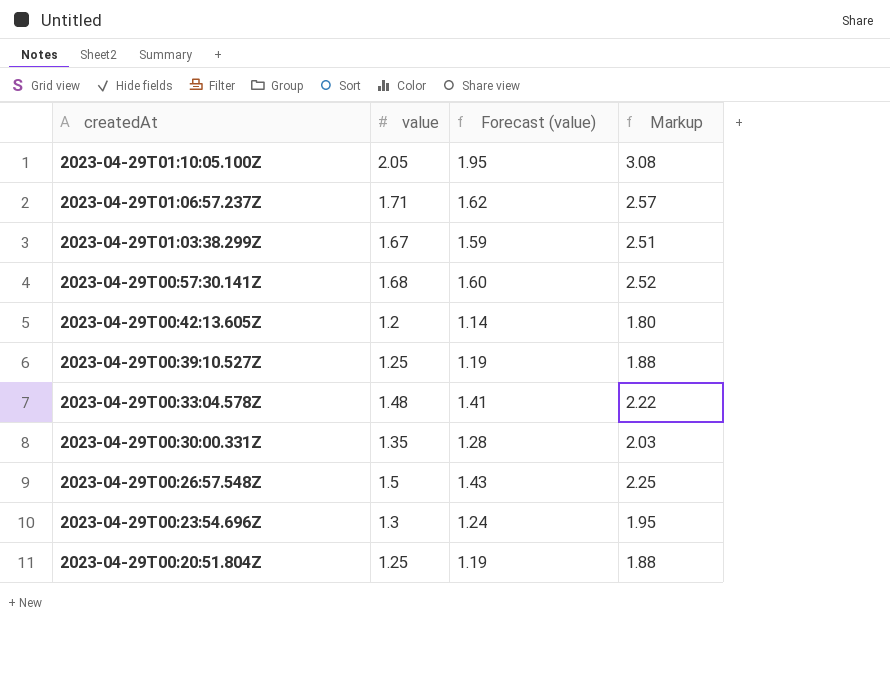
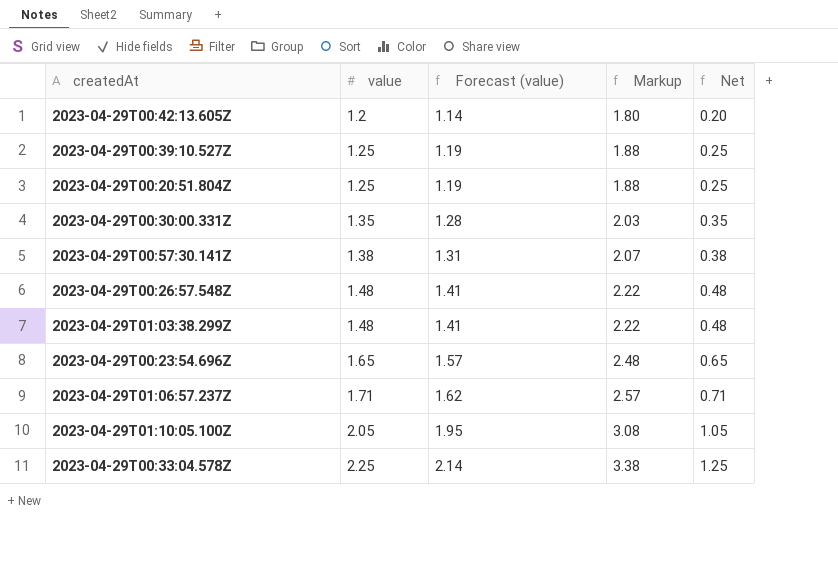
row order: createdAt descending -> value ascending
column Net | formula: none -> [value] - 1
2023-04-29T00:57:30.141Z | value: 1.68 -> 1.38
2023-04-29T00:57:30.141Z | Forecast (value): 1.60 -> 1.31
2023-04-29T00:57:30.141Z | Markup: 2.52 -> 2.07
2023-04-29T00:26:57.548Z | value: 1.5 -> 1.48
2023-04-29T00:26:57.548Z | Forecast (value): 1.43 -> 1.41
2023-04-29T00:26:57.548Z | Markup: 2.25 -> 2.22
2023-04-29T01:03:38.299Z | value: 1.67 -> 1.48
2023-04-29T01:03:38.299Z | Forecast (value): 1.59 -> 1.41
2023-04-29T01:03:38.299Z | Markup: 2.51 -> 2.22
2023-04-29T00:23:54.696Z | value: 1.3 -> 1.65
2023-04-29T00:23:54.696Z | Forecast (value): 1.24 -> 1.57
2023-04-29T00:23:54.696Z | Markup: 1.95 -> 2.48
2023-04-29T00:33:04.578Z | value: 1.48 -> 2.25
2023-04-29T00:33:04.578Z | Forecast (value): 1.41 -> 2.14
2023-04-29T00:33:04.578Z | Markup: 2.22 -> 3.38

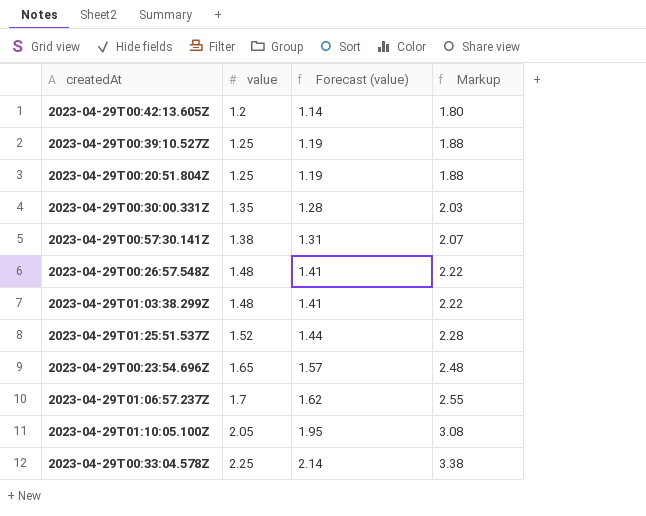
column Net | formula: [value] - 1 -> none
row 2023-04-29T01:25:51.537Z: none -> 1.52 | 1.44 | 2.28
2023-04-29T01:06:57.237Z | value: 1.71 -> 1.7
2023-04-29T01:06:57.237Z | Markup: 2.57 -> 2.55

